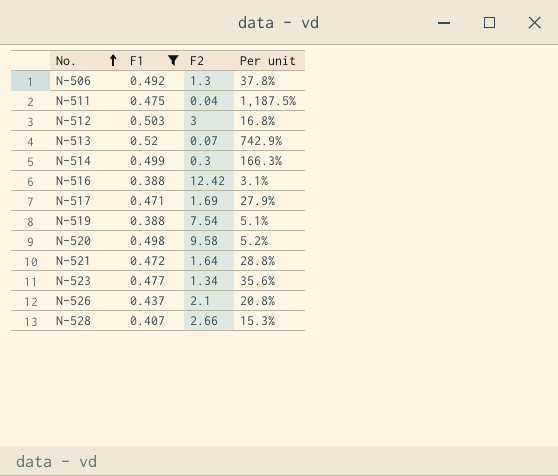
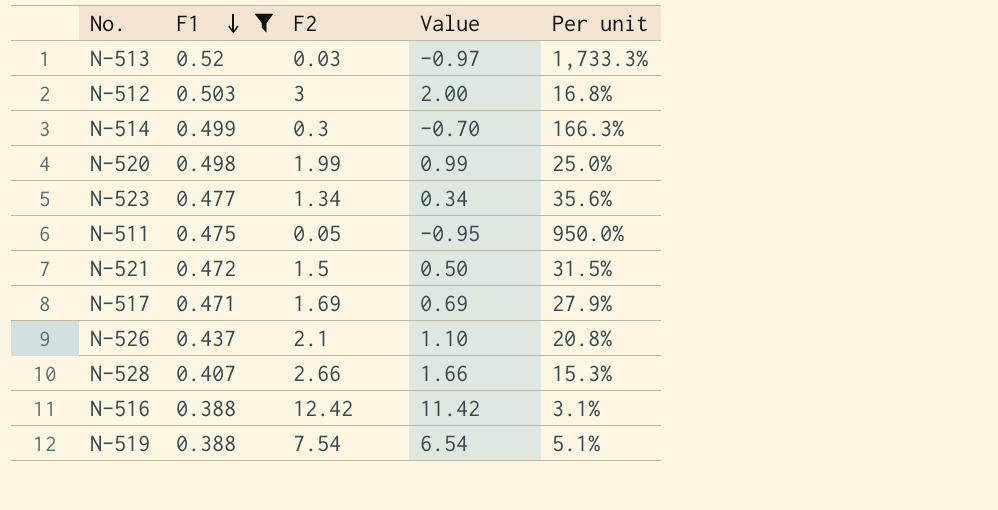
row order: No. ascending -> F1 descending
column Value | formula: none -> [F2] - 1
row N-506: 0.492 | 1.3 | 37.8% -> none
N-513 | F2: 0.07 -> 0.03
N-513 | Per unit: 742.9% -> 1,733.3%
N-520 | F2: 9.58 -> 1.99
N-520 | Per unit: 5.2% -> 25.0%
N-511 | F2: 0.04 -> 0.05
N-511 | Per unit: 1,187.5% -> 950.0%
N-521 | F2: 1.64 -> 1.5
N-521 | Per unit: 28.8% -> 31.5%

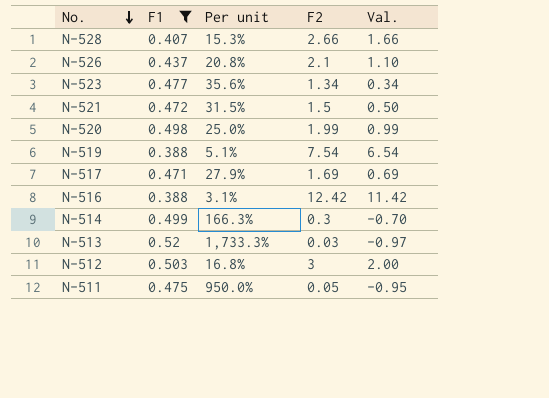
row order: F1 descending -> No. descending
column Per unit | position: 5 -> 3
column name: Value -> Val.

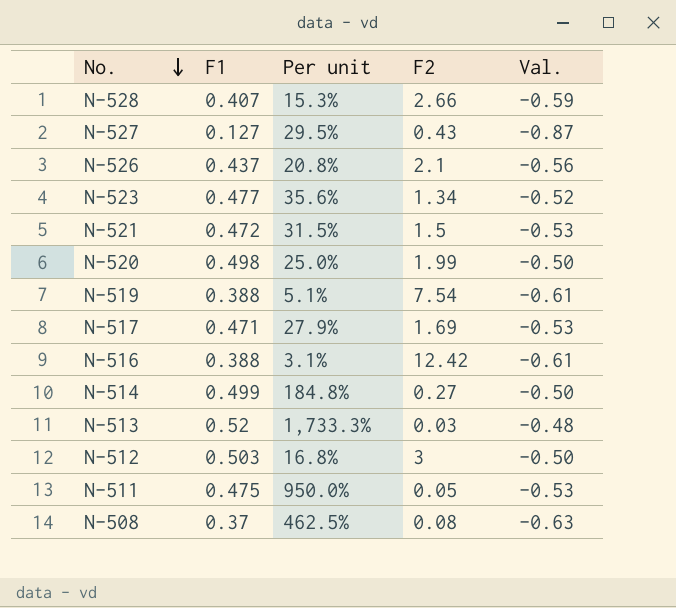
filter: F1 >= 0.388 -> none
column Val. | formula: [F2] - 1 -> [F1] - 1
N-514 | Per unit: 166.3% -> 184.8%
N-514 | F2: 0.3 -> 0.27

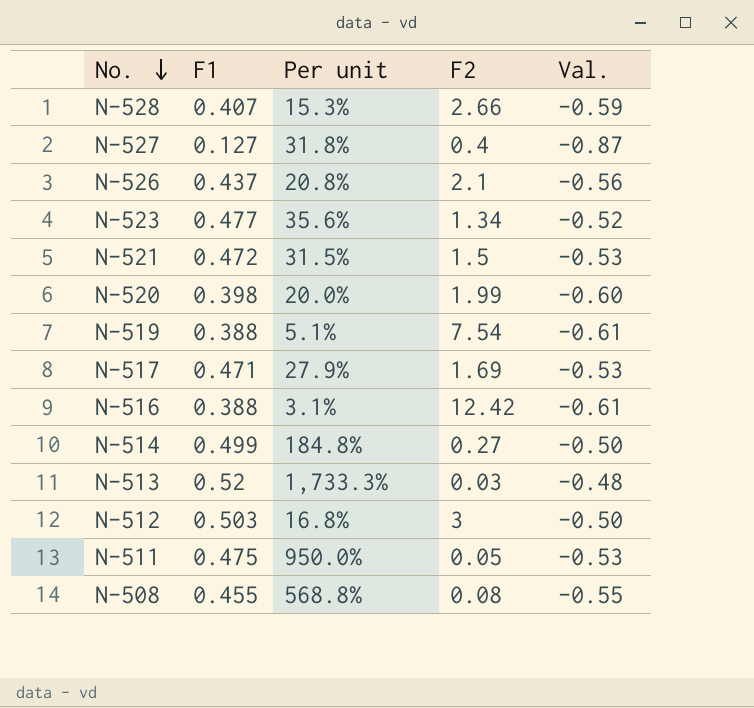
N-527 | Per unit: 29.5% -> 31.8%
N-527 | F2: 0.43 -> 0.4
N-520 | F1: 0.498 -> 0.398
N-520 | Per unit: 25.0% -> 20.0%
N-520 | Val.: -0.50 -> -0.60
N-508 | F1: 0.37 -> 0.455
N-508 | Per unit: 462.5% -> 568.8%
N-508 | Val.: -0.63 -> -0.55

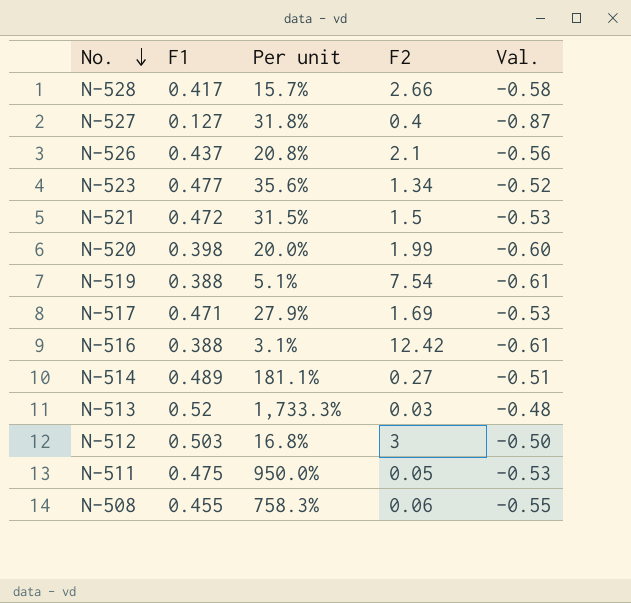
N-528 | F1: 0.407 -> 0.417
N-528 | Per unit: 15.3% -> 15.7%
N-528 | Val.: -0.59 -> -0.58
N-514 | F1: 0.499 -> 0.489
N-514 | Per unit: 184.8% -> 181.1%
N-514 | Val.: -0.50 -> -0.51
N-508 | Per unit: 568.8% -> 758.3%
N-508 | F2: 0.08 -> 0.06

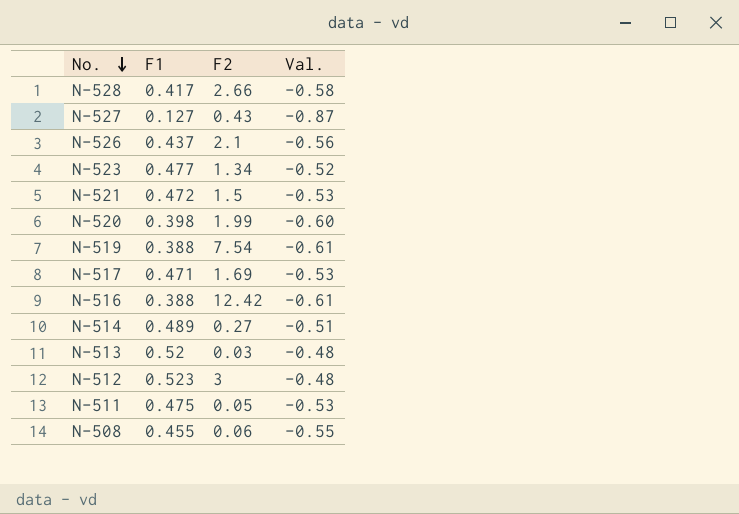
column Per unit | formula: [F1] / [F2] -> none
N-527 | F2: 0.4 -> 0.43
N-512 | F1: 0.503 -> 0.523
N-512 | Val.: -0.50 -> -0.48

